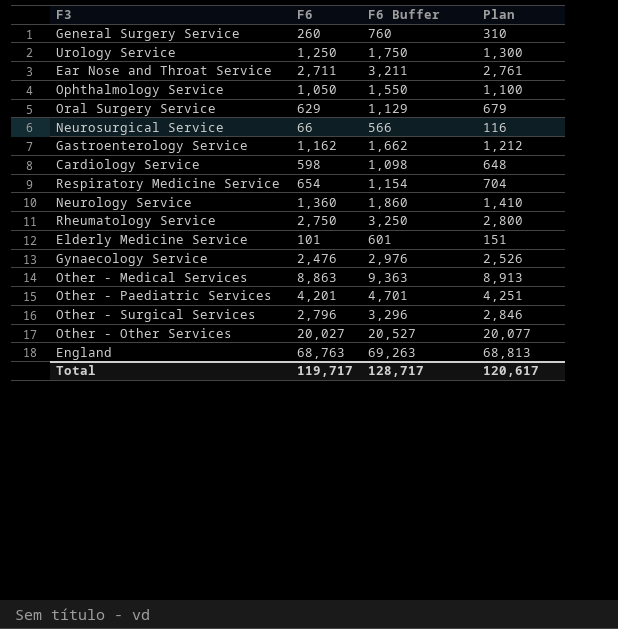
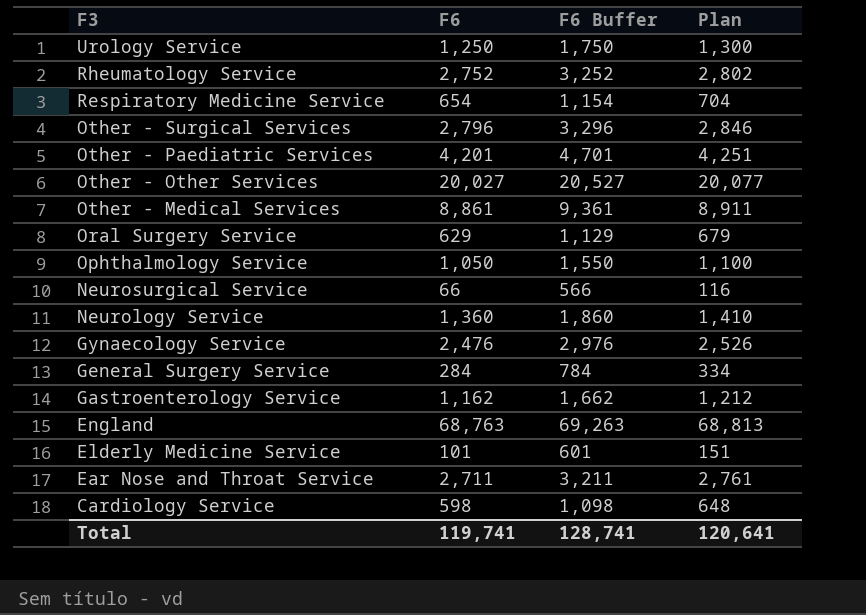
row order: none -> F3 descending
Rheumatology Service | F6: 2,750 -> 2,752
Rheumatology Service | F6 Buffer: 3,250 -> 3,252
Rheumatology Service | Plan: 2,800 -> 2,802
Other - Medical Services | F6: 8,863 -> 8,861
Other - Medical Services | F6 Buffer: 9,363 -> 9,361
Other - Medical Services | Plan: 8,913 -> 8,911
General Surgery Service | F6: 260 -> 284
General Surgery Service | F6 Buffer: 760 -> 784
General Surgery Service | Plan: 310 -> 334
Total | F6: 119,717 -> 119,741
Total | F6 Buffer: 128,717 -> 128,741
Total | Plan: 120,617 -> 120,641

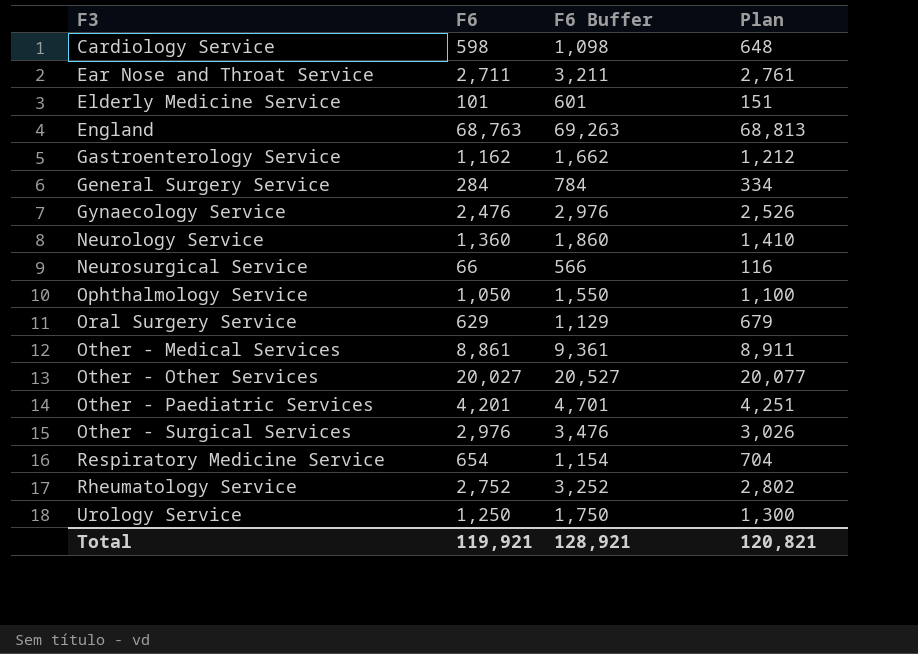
row order: F3 descending -> F3 ascending
Other - Surgical Services | F6: 2,796 -> 2,976
Other - Surgical Services | F6 Buffer: 3,296 -> 3,476
Other - Surgical Services | Plan: 2,846 -> 3,026
Total | F6: 119,741 -> 119,921
Total | F6 Buffer: 128,741 -> 128,921
Total | Plan: 120,641 -> 120,821

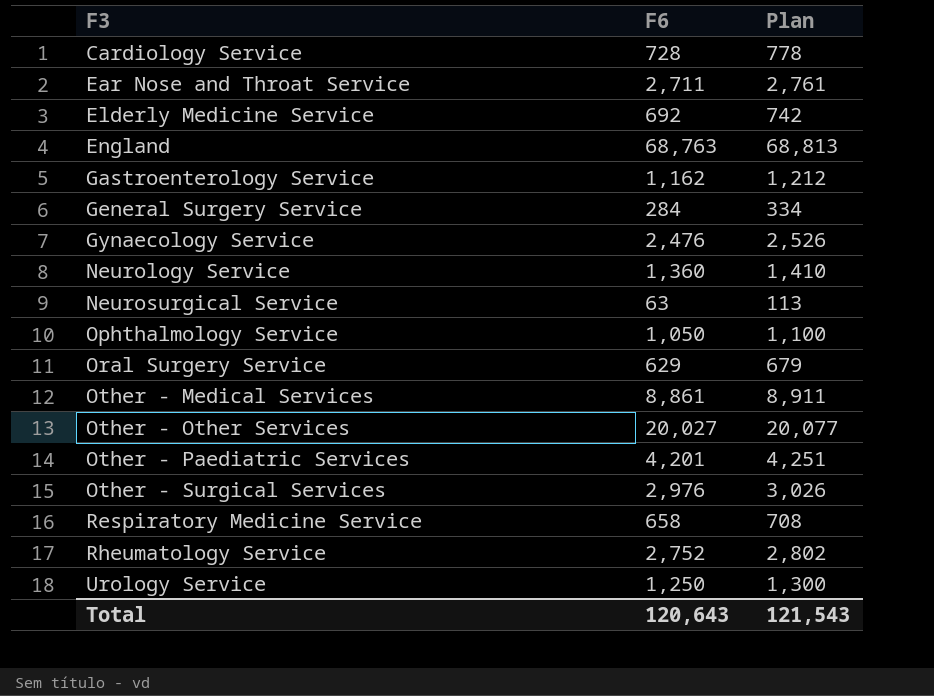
column F6 Buffer | formula: [F6] + 500 -> none
Cardiology Service | F6: 598 -> 728
Cardiology Service | Plan: 648 -> 778
Elderly Medicine Service | F6: 101 -> 692
Elderly Medicine Service | Plan: 151 -> 742
Neurosurgical Service | F6: 66 -> 63
Neurosurgical Service | Plan: 116 -> 113
Respiratory Medicine Service | F6: 654 -> 658
Respiratory Medicine Service | Plan: 704 -> 708
Total | F6: 119,921 -> 120,643
Total | Plan: 120,821 -> 121,543

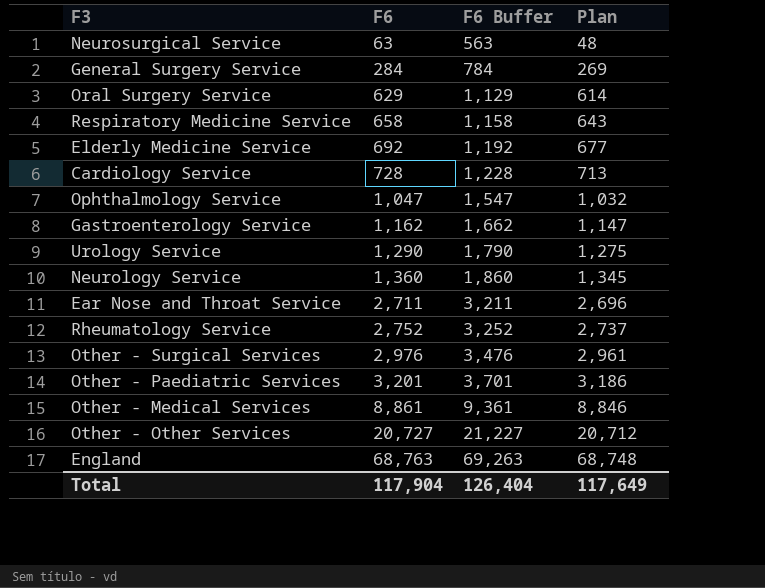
row order: F3 ascending -> F6 ascending
column F6 Buffer | formula: none -> [F6] + 500
column Plan | formula: [F6] + 50 -> [F6] - 15
row Gynaecology Service: 2,476 | 2,526 -> none
Ophthalmology Service | F6: 1,050 -> 1,047
Urology Service | F6: 1,250 -> 1,290
Other - Paediatric Services | F6: 4,201 -> 3,201
Other - Other Services | F6: 20,027 -> 20,727
Total | F6: 120,643 -> 117,904
Total | Plan: 121,543 -> 117,649

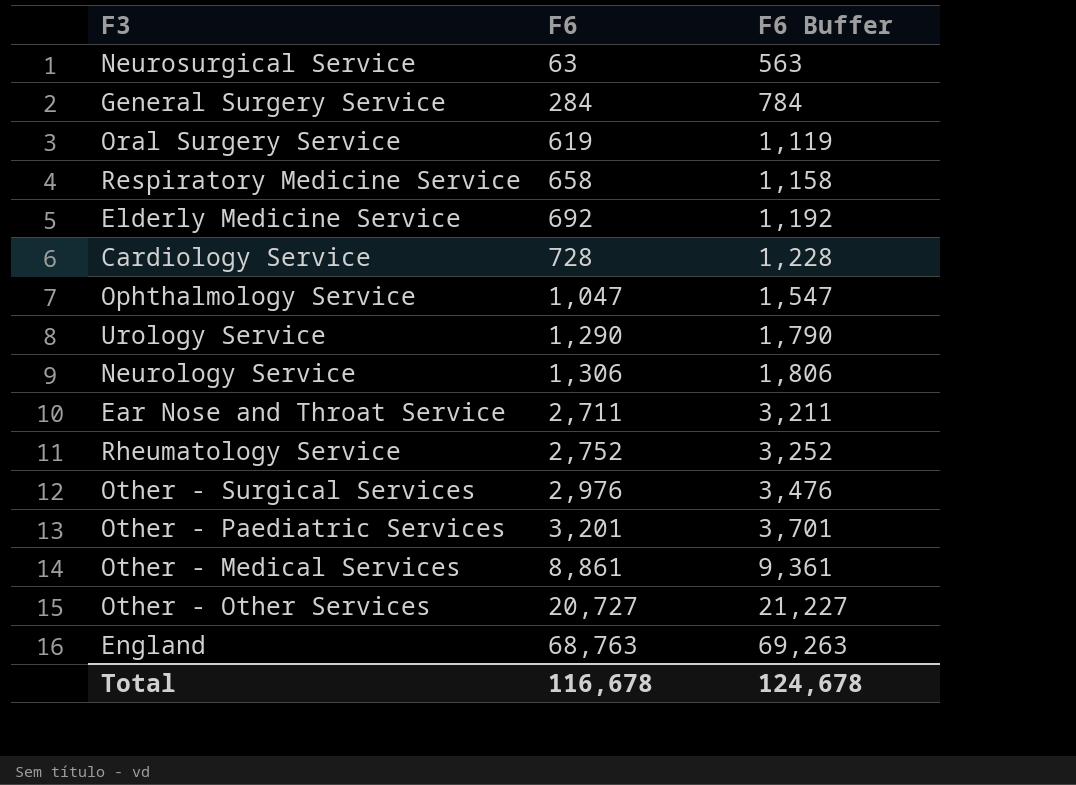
column Plan | formula: [F6] - 15 -> none
row Gastroenterology Service: 1,162 | 1,662 | 1,147 -> none
Oral Surgery Service | F6: 629 -> 619
Oral Surgery Service | F6 Buffer: 1,129 -> 1,119
Neurology Service | F6: 1,360 -> 1,306
Neurology Service | F6 Buffer: 1,860 -> 1,806
Total | F6: 117,904 -> 116,678
Total | F6 Buffer: 126,404 -> 124,678

